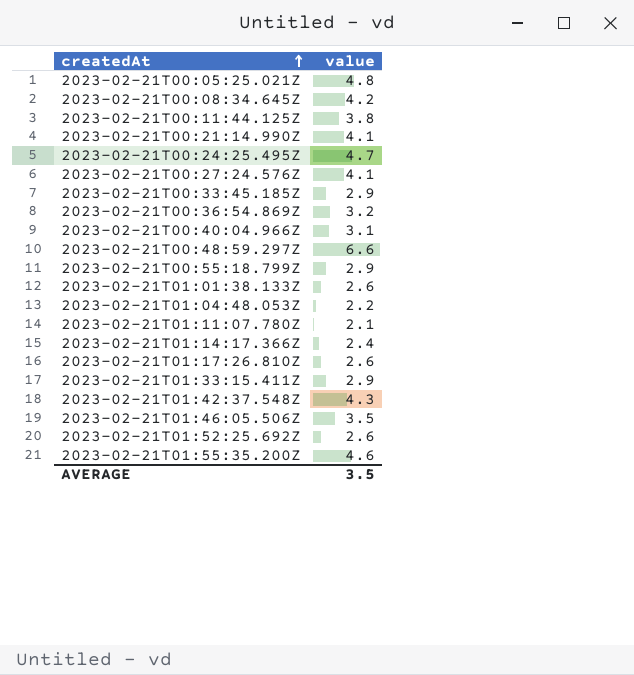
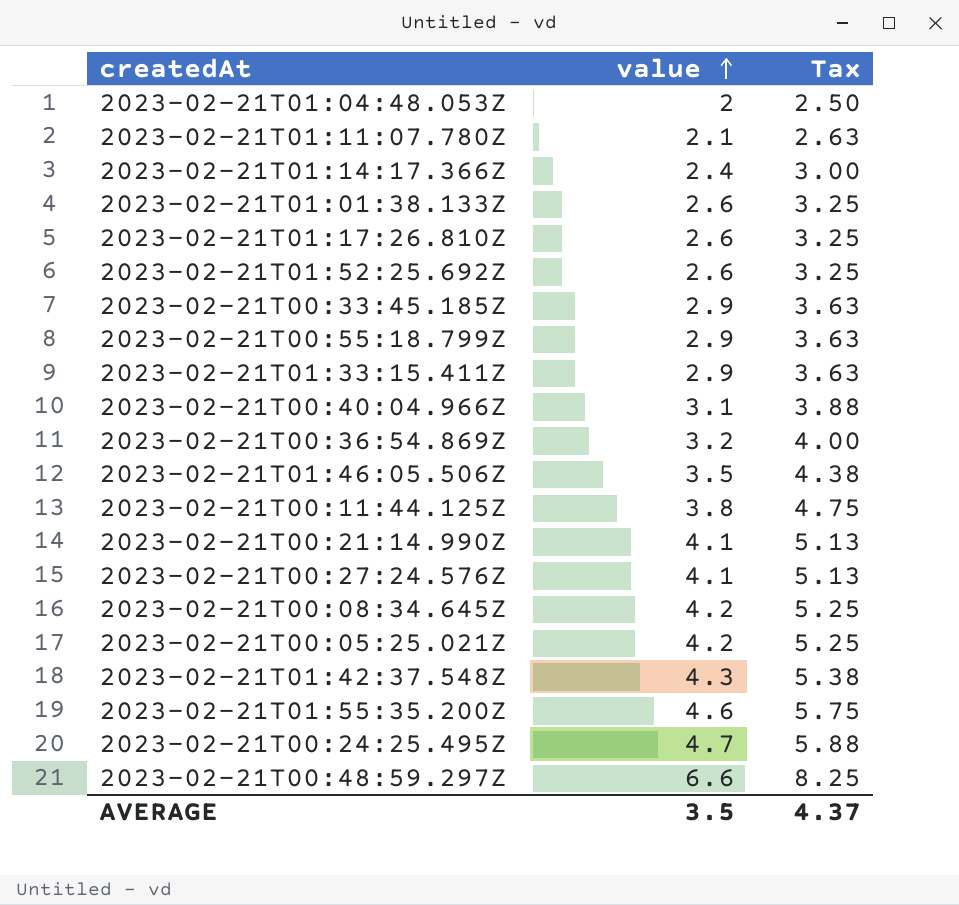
row order: createdAt ascending -> value ascending
column Tax | formula: none -> [value] * 1.25
2023-02-21T01:04:48.053Z | value: 2.2 -> 2
2023-02-21T00:05:25.021Z | value: 4.8 -> 4.2

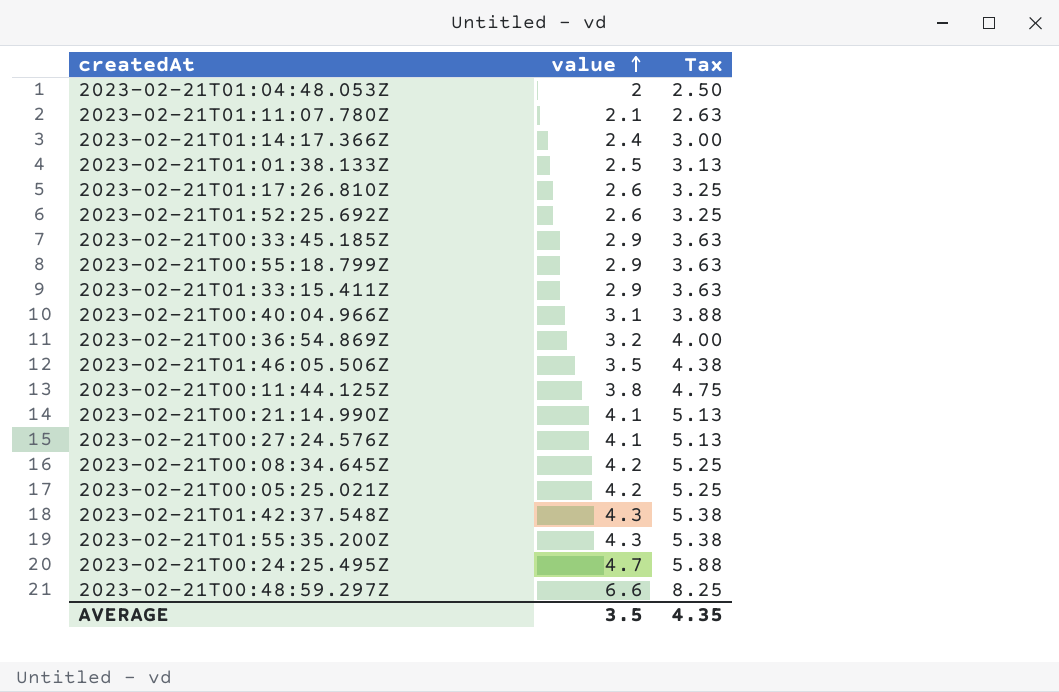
2023-02-21T01:01:38.133Z | value: 2.6 -> 2.5
2023-02-21T01:01:38.133Z | Tax: 3.25 -> 3.13
2023-02-21T01:55:35.200Z | value: 4.6 -> 4.3
2023-02-21T01:55:35.200Z | Tax: 5.75 -> 5.38
AVERAGE | Tax: 4.37 -> 4.35

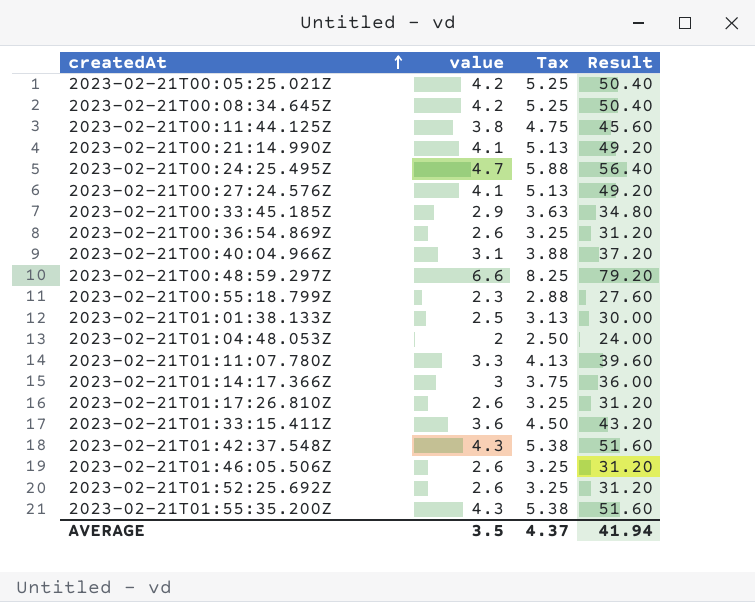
row order: value ascending -> createdAt ascending
column Result | formula: none -> [value] * 12
2023-02-21T00:36:54.869Z | value: 3.2 -> 2.6
2023-02-21T00:36:54.869Z | Tax: 4.00 -> 3.25
2023-02-21T00:55:18.799Z | value: 2.9 -> 2.3
2023-02-21T00:55:18.799Z | Tax: 3.63 -> 2.88
2023-02-21T01:11:07.780Z | value: 2.1 -> 3.3
2023-02-21T01:11:07.780Z | Tax: 2.63 -> 4.13
2023-02-21T01:14:17.366Z | value: 2.4 -> 3
2023-02-21T01:14:17.366Z | Tax: 3.00 -> 3.75
2023-02-21T01:33:15.411Z | value: 2.9 -> 3.6
2023-02-21T01:33:15.411Z | Tax: 3.63 -> 4.50
2023-02-21T01:46:05.506Z | value: 3.5 -> 2.6
2023-02-21T01:46:05.506Z | Tax: 4.38 -> 3.25
AVERAGE | Tax: 4.35 -> 4.37

